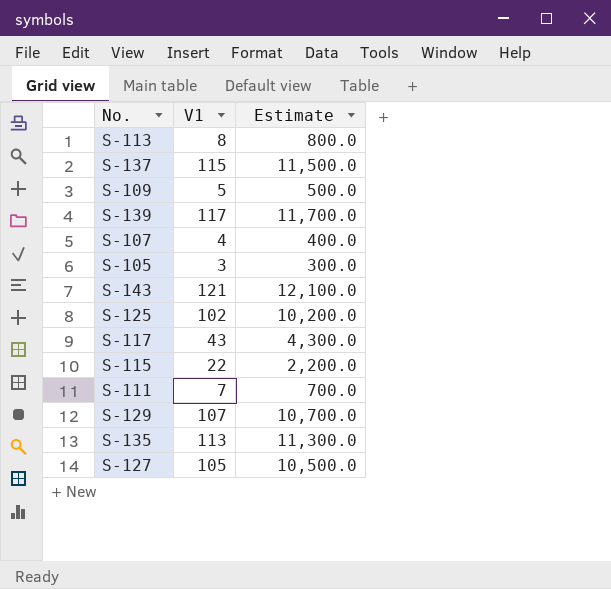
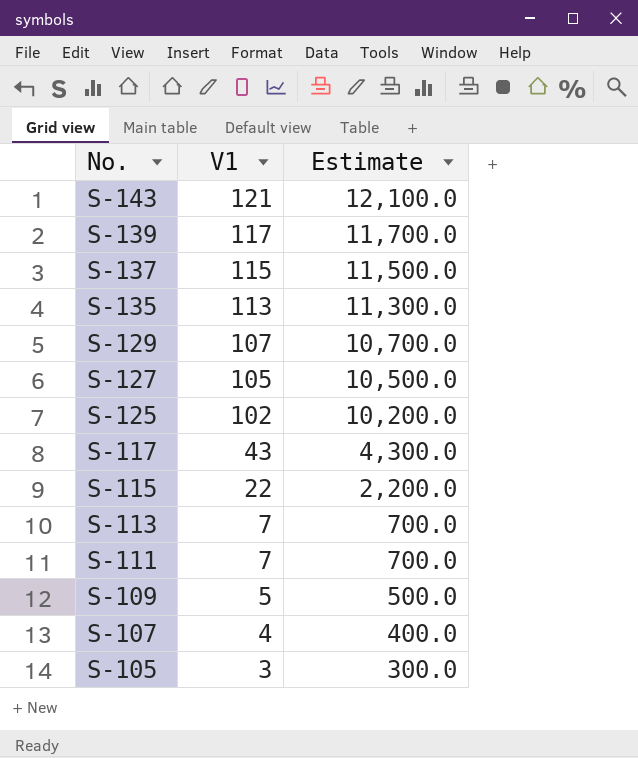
row order: none -> No. descending
S-113 | V1: 8 -> 7
S-113 | Estimate: 800.0 -> 700.0

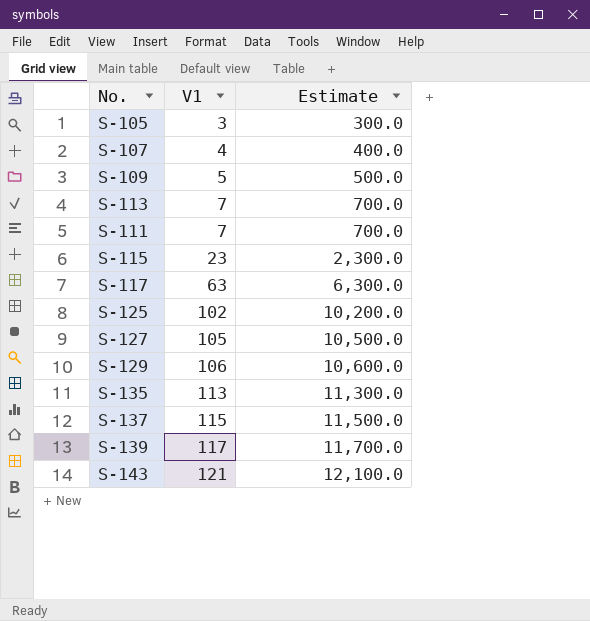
row order: No. descending -> V1 ascending
S-115 | V1: 22 -> 23
S-115 | Estimate: 2,200.0 -> 2,300.0
S-117 | V1: 43 -> 63
S-117 | Estimate: 4,300.0 -> 6,300.0
S-129 | V1: 107 -> 106
S-129 | Estimate: 10,700.0 -> 10,600.0

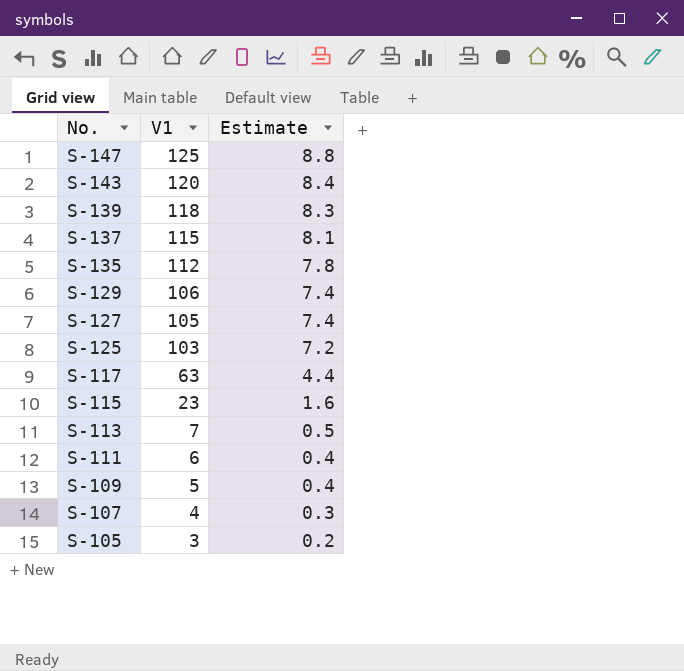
row order: V1 ascending -> No. descending
column Estimate | formula: [V1] * 100 -> [V1] * 0.07
row S-147: none -> 125 | 8.8
S-143 | V1: 121 -> 120
S-139 | V1: 117 -> 118
S-135 | V1: 113 -> 112
S-125 | V1: 102 -> 103
S-111 | V1: 7 -> 6

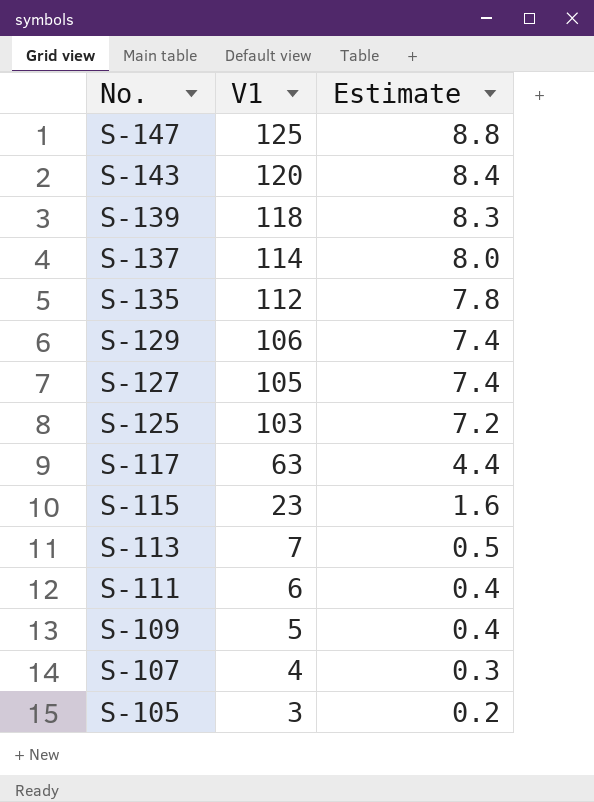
S-137 | V1: 115 -> 114
S-137 | Estimate: 8.1 -> 8.0

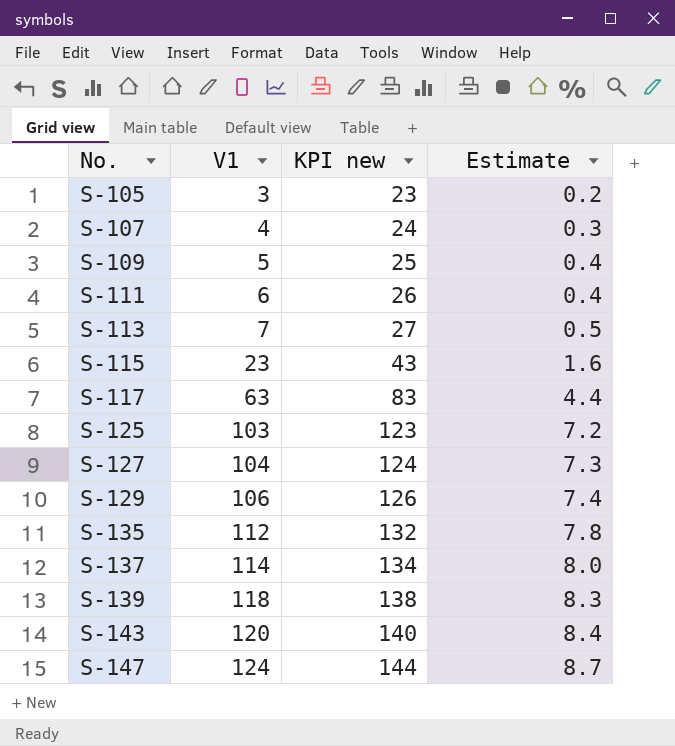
row order: No. descending -> No. ascending
column KPI new | formula: none -> [V1] + 20
S-127 | V1: 105 -> 104
S-127 | Estimate: 7.4 -> 7.3
S-147 | V1: 125 -> 124
S-147 | Estimate: 8.8 -> 8.7

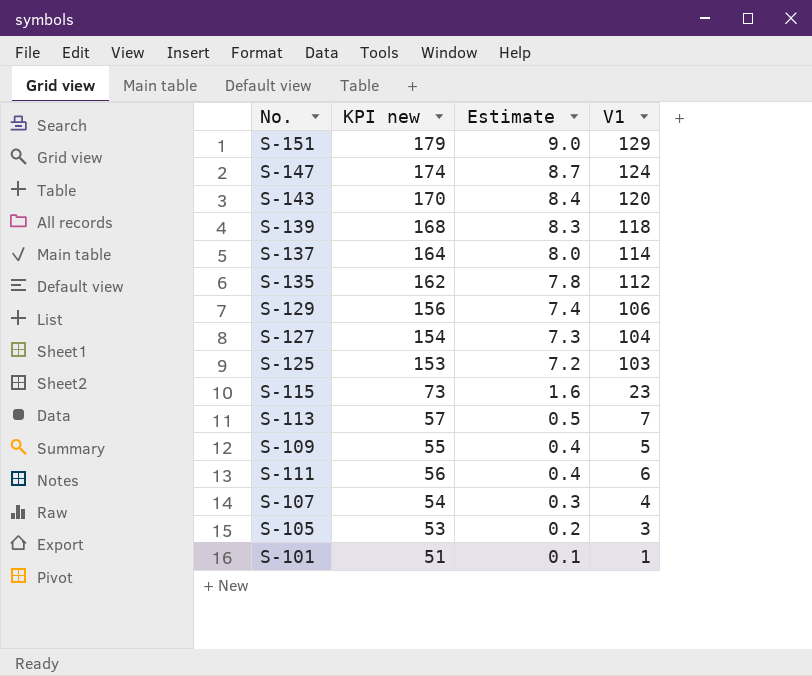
row order: No. ascending -> Estimate descending
column KPI new | formula: [V1] + 20 -> [V1] + 50
column V1 | position: 2 -> 4
row S-117: 63 | 83 | 4.4 -> none
row S-151: none -> 179 | 9.0 | 129
row S-101: none -> 51 | 0.1 | 1

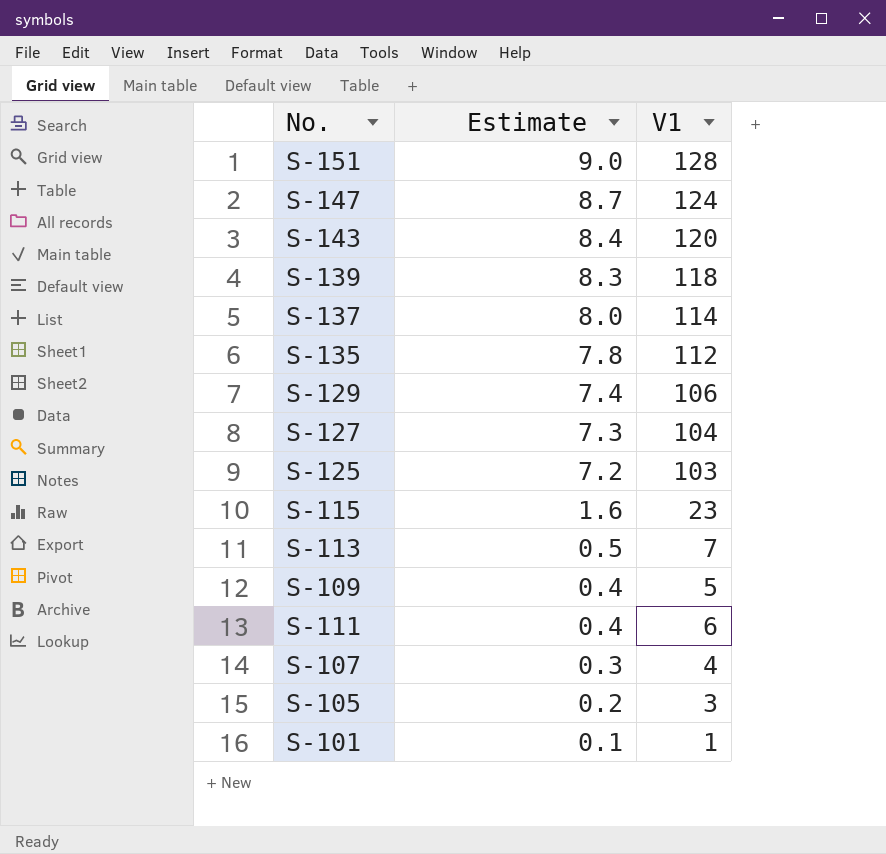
column KPI new | formula: [V1] + 50 -> none
S-151 | V1: 129 -> 128

